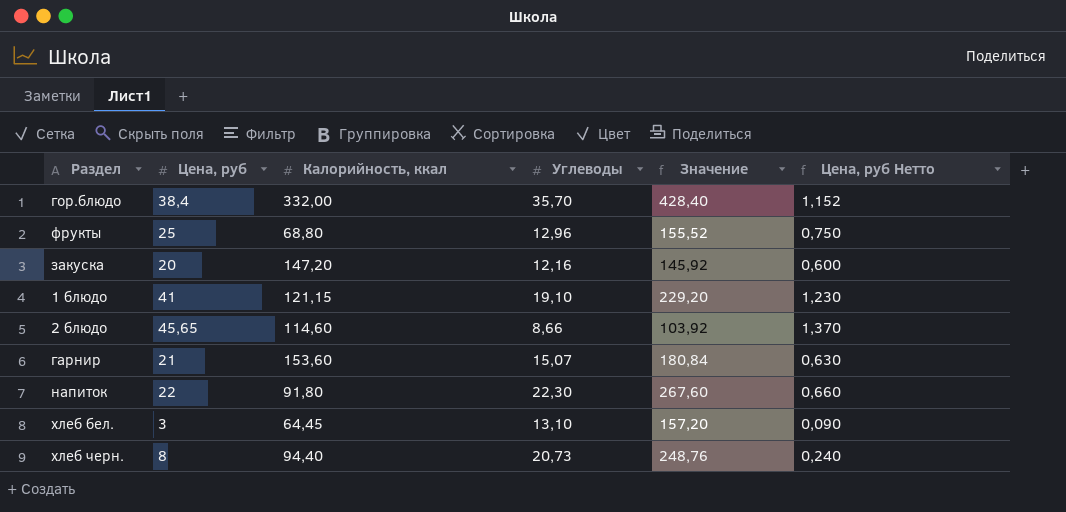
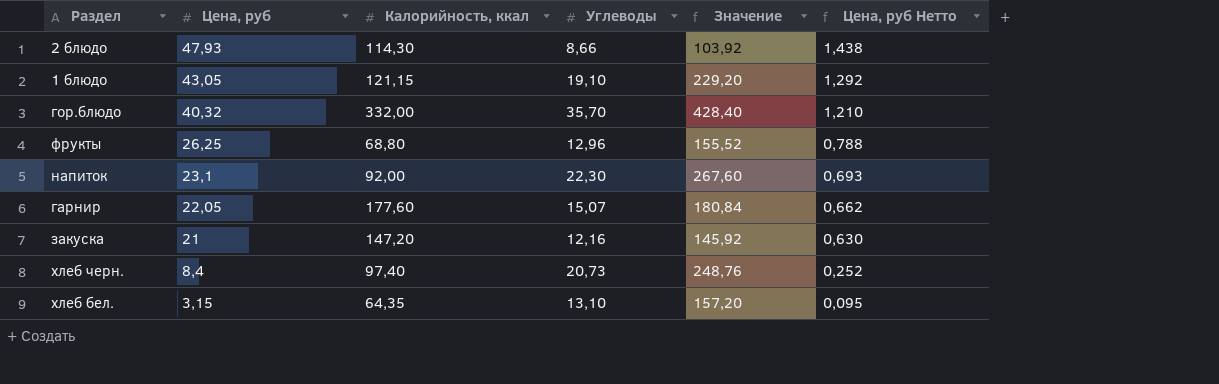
row order: none -> Цена, руб descending
2 блюдо | Цена, руб: 45,65 -> 47,93
2 блюдо | Калорийность, ккал: 114,60 -> 114,30
2 блюдо | Цена, руб Нетто: 1,370 -> 1,438
1 блюдо | Цена, руб: 41 -> 43,05
1 блюдо | Цена, руб Нетто: 1,230 -> 1,292
гор.блюдо | Цена, руб: 38,4 -> 40,32
гор.блюдо | Цена, руб Нетто: 1,152 -> 1,210
фрукты | Цена, руб: 25 -> 26,25
фрукты | Цена, руб Нетто: 0,750 -> 0,788
напиток | Цена, руб: 22 -> 23,1
напиток | Калорийность, ккал: 91,80 -> 92,00
напиток | Цена, руб Нетто: 0,660 -> 0,693
гарнир | Цена, руб: 21 -> 22,05
гарнир | Калорийность, ккал: 153,60 -> 177,60
гарнир | Цена, руб Нетто: 0,630 -> 0,662
закуска | Цена, руб: 20 -> 21
закуска | Цена, руб Нетто: 0,600 -> 0,630
хлеб черн. | Цена, руб: 8 -> 8,4
хлеб черн. | Калорийность, ккал: 94,40 -> 97,40
хлеб черн. | Цена, руб Нетто: 0,240 -> 0,252
хлеб бел. | Цена, руб: 3 -> 3,15
хлеб бел. | Калорийность, ккал: 64,45 -> 64,35
хлеб бел. | Цена, руб Нетто: 0,090 -> 0,095

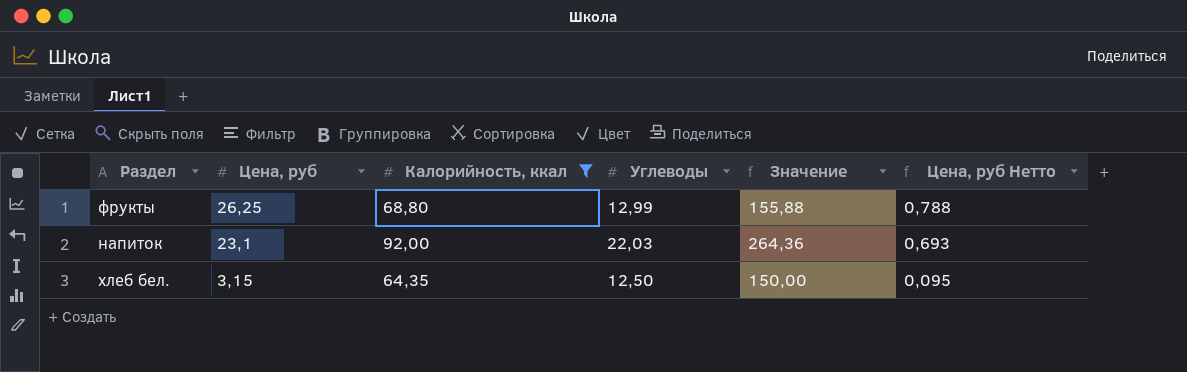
filter: none -> Калорийность, ккал <= 92,00
фрукты | Углеводы: 12,96 -> 12,99
фрукты | Значение: 155,52 -> 155,88
напиток | Углеводы: 22,30 -> 22,03
напиток | Значение: 267,60 -> 264,36
хлеб бел. | Углеводы: 13,10 -> 12,50
хлеб бел. | Значение: 157,20 -> 150,00

